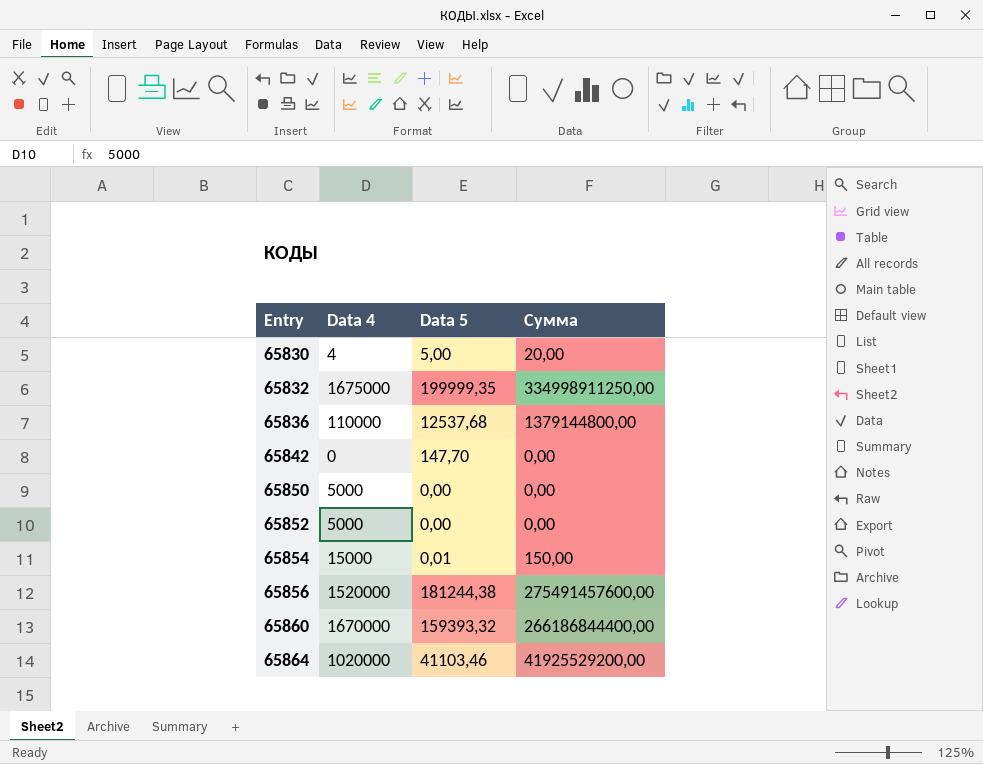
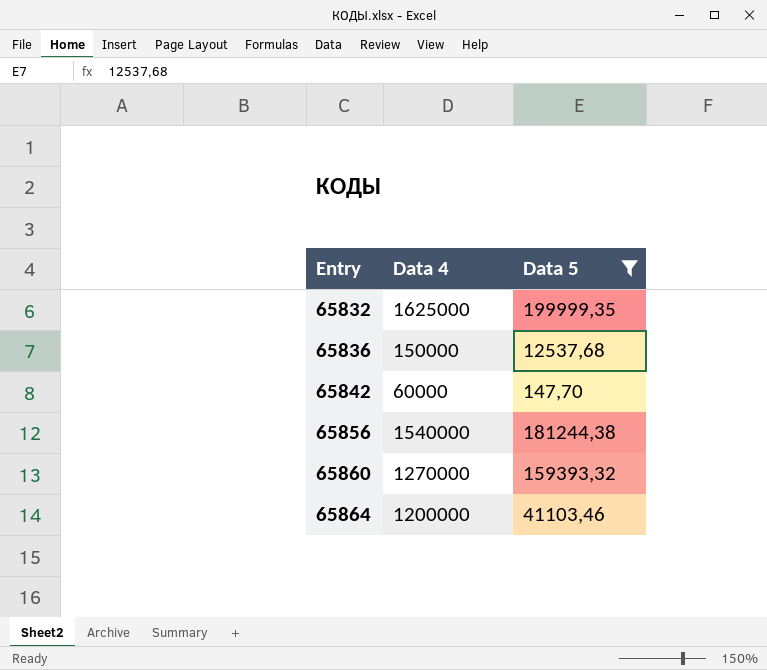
filter: none -> Data 5 >= 147,70
column Сумма | formula: [Data 4] * [Data 5] -> none
65832 | Data 4: 1675000 -> 1625000
65836 | Data 4: 110000 -> 150000
65842 | Data 4: 0 -> 60000
65856 | Data 4: 1520000 -> 1540000
65860 | Data 4: 1670000 -> 1270000
65864 | Data 4: 1020000 -> 1200000

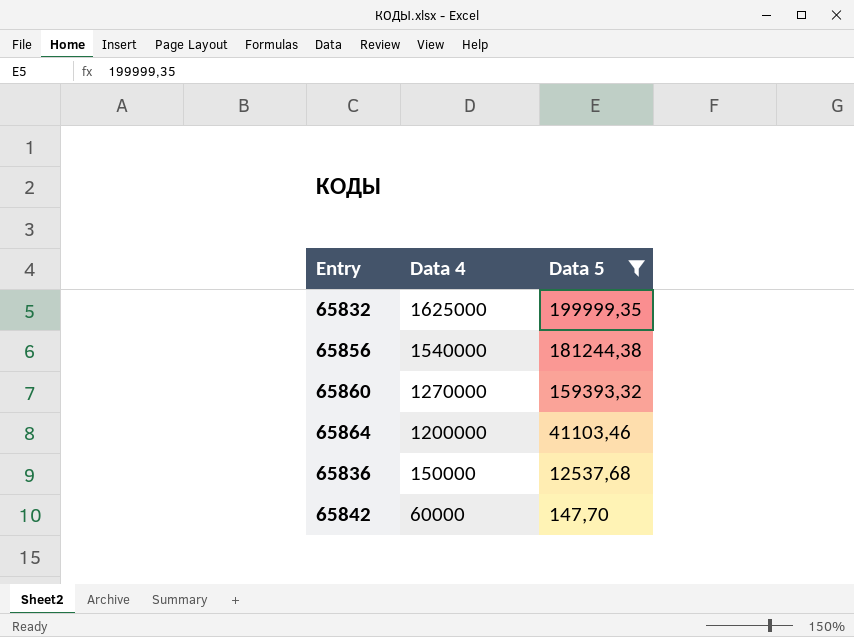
row order: Entry ascending -> Data 4 descending

